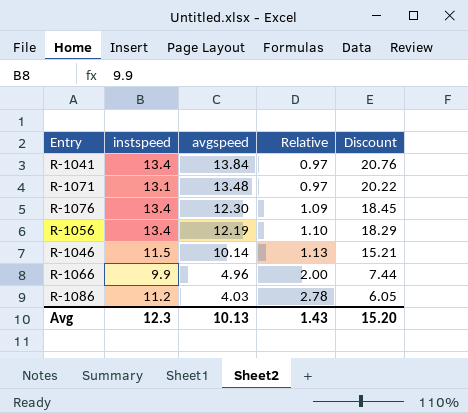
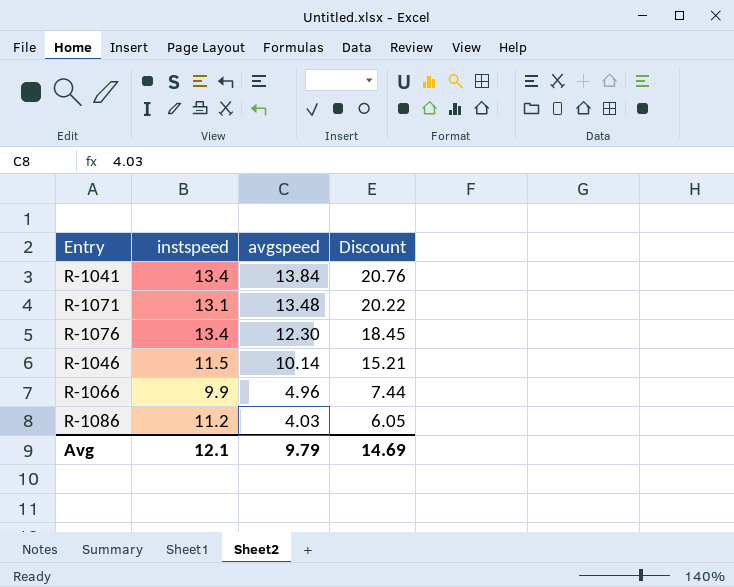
column Relative | formula: [instspeed] / [avgspeed] -> none
row R-1056: 13.4 | 12.19 | 1.10 | 18.29 -> none
Avg | instspeed: 12.3 -> 12.1
Avg | avgspeed: 10.13 -> 9.79
Avg | Discount: 15.20 -> 14.69

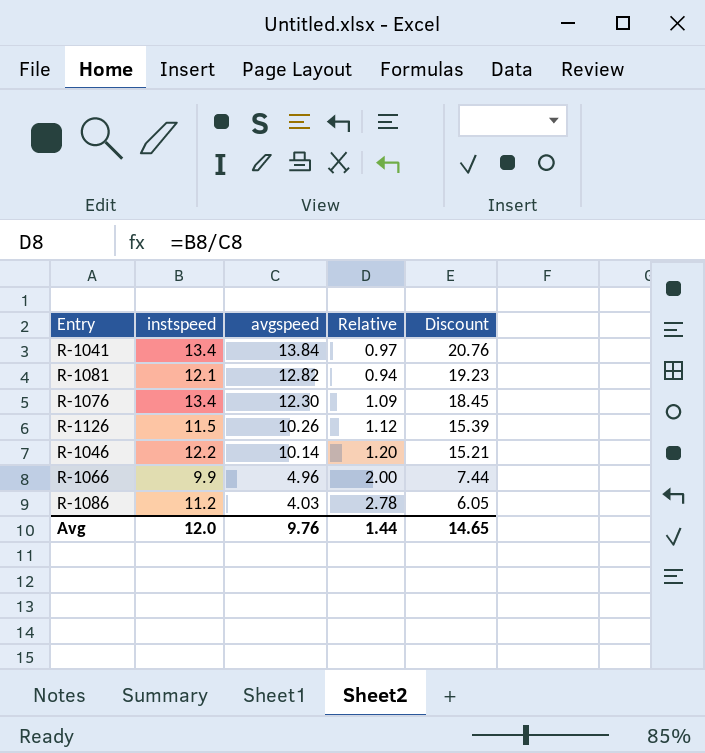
column Relative | formula: none -> [instspeed] / [avgspeed]
row R-1071: 13.1 | 13.48 | 20.22 -> none
row R-1081: none -> 12.1 | 12.82 | 0.94 | 19.23
row R-1126: none -> 11.5 | 10.26 | 1.12 | 15.39
R-1046 | instspeed: 11.5 -> 12.2
Avg | instspeed: 12.1 -> 12.0
Avg | avgspeed: 9.79 -> 9.76
Avg | Discount: 14.69 -> 14.65

